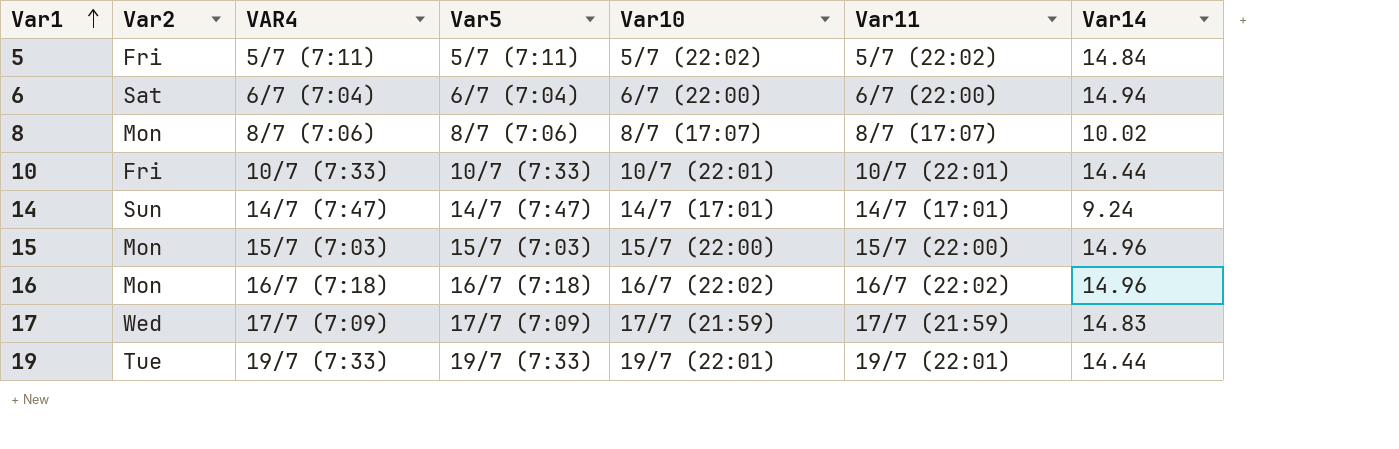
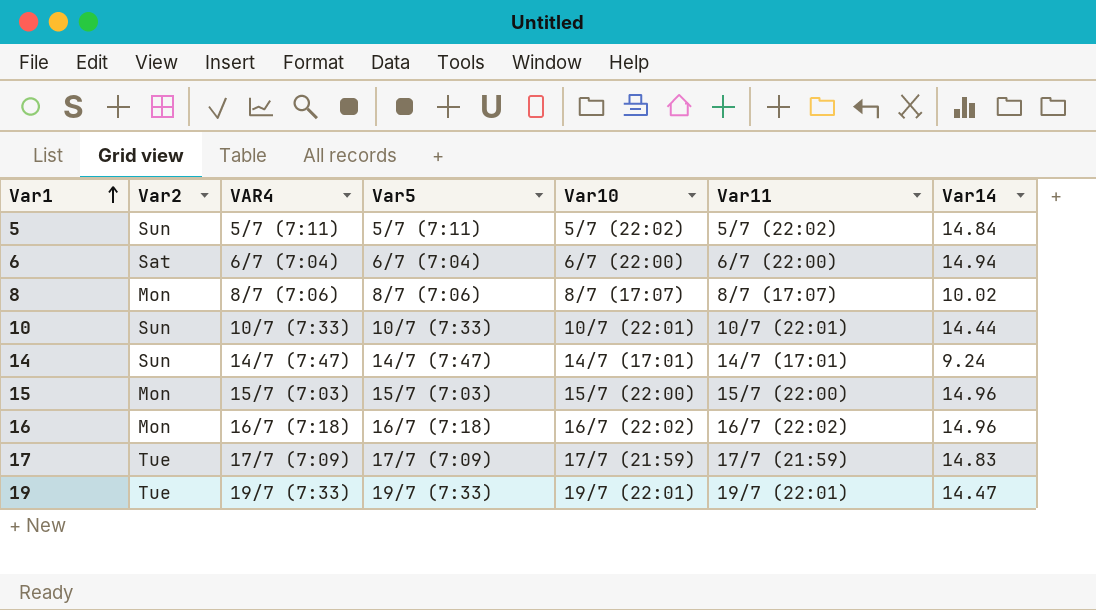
5 | Var2: Fri -> Sun
10 | Var2: Fri -> Sun
17 | Var2: Wed -> Tue
19 | Var14: 14.44 -> 14.47

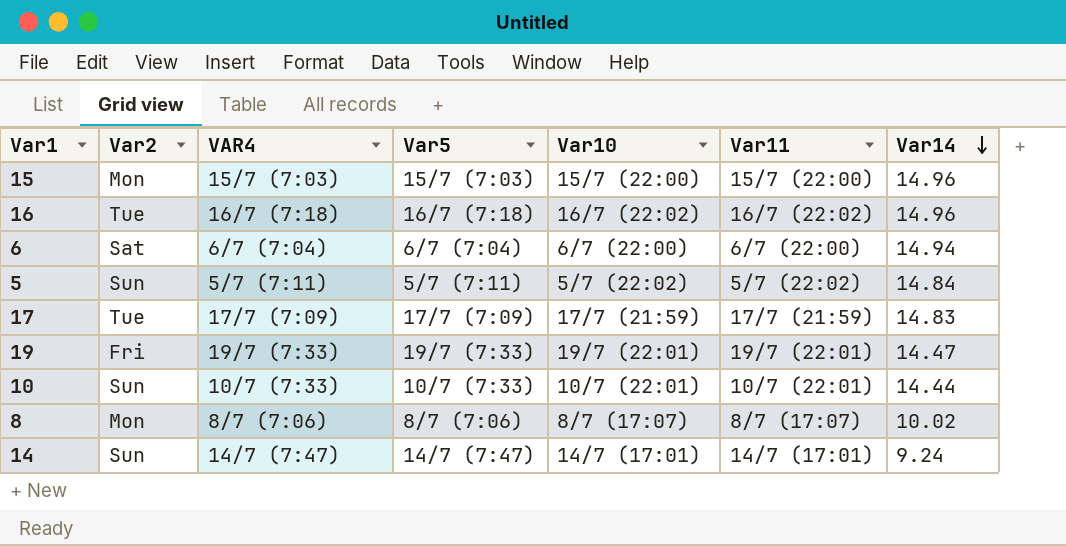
row order: Var1 ascending -> Var14 descending
16 | Var2: Mon -> Tue
19 | Var2: Tue -> Fri

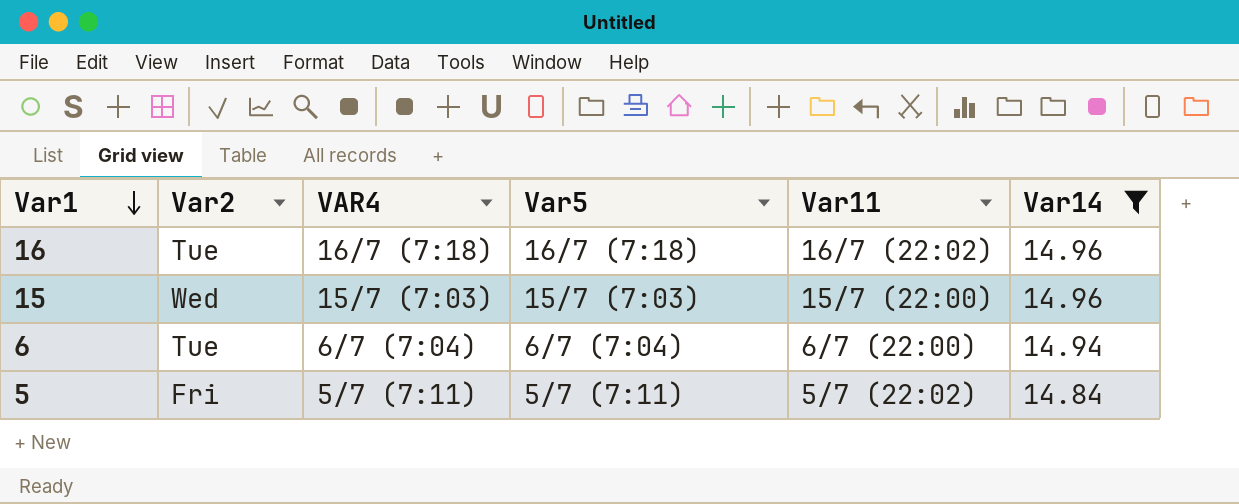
filter: none -> Var14 >= 14.84
row order: Var14 descending -> Var1 descending
column Var10 | position: 5 -> none
15 | Var2: Mon -> Wed
6 | Var2: Sat -> Tue
5 | Var2: Sun -> Fri

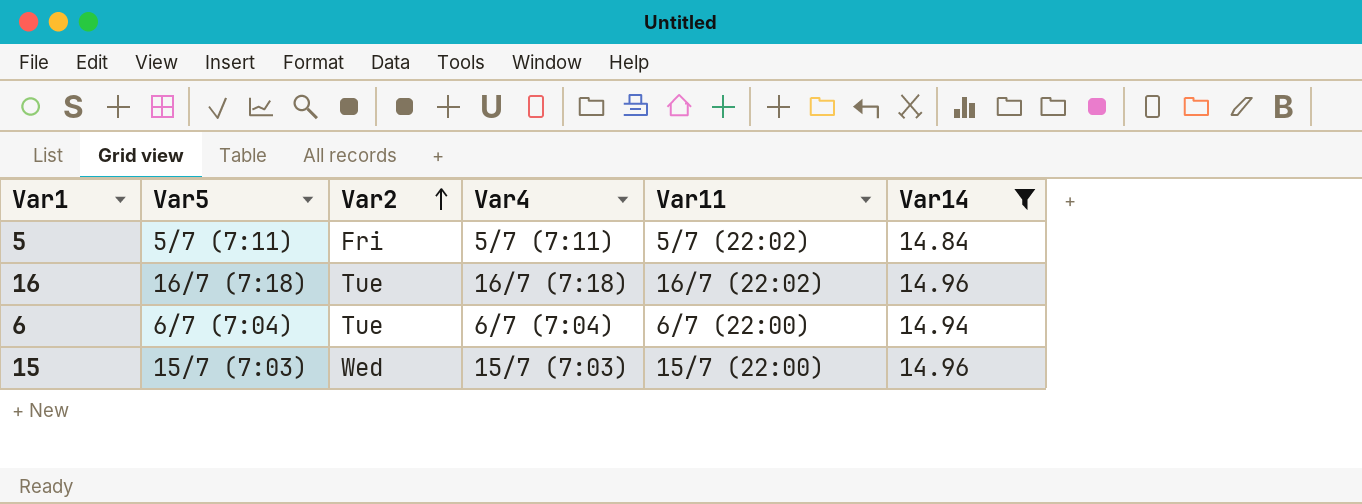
row order: Var1 descending -> Var2 ascending
column Var5 | position: 4 -> 2
column name: VAR4 -> Var4

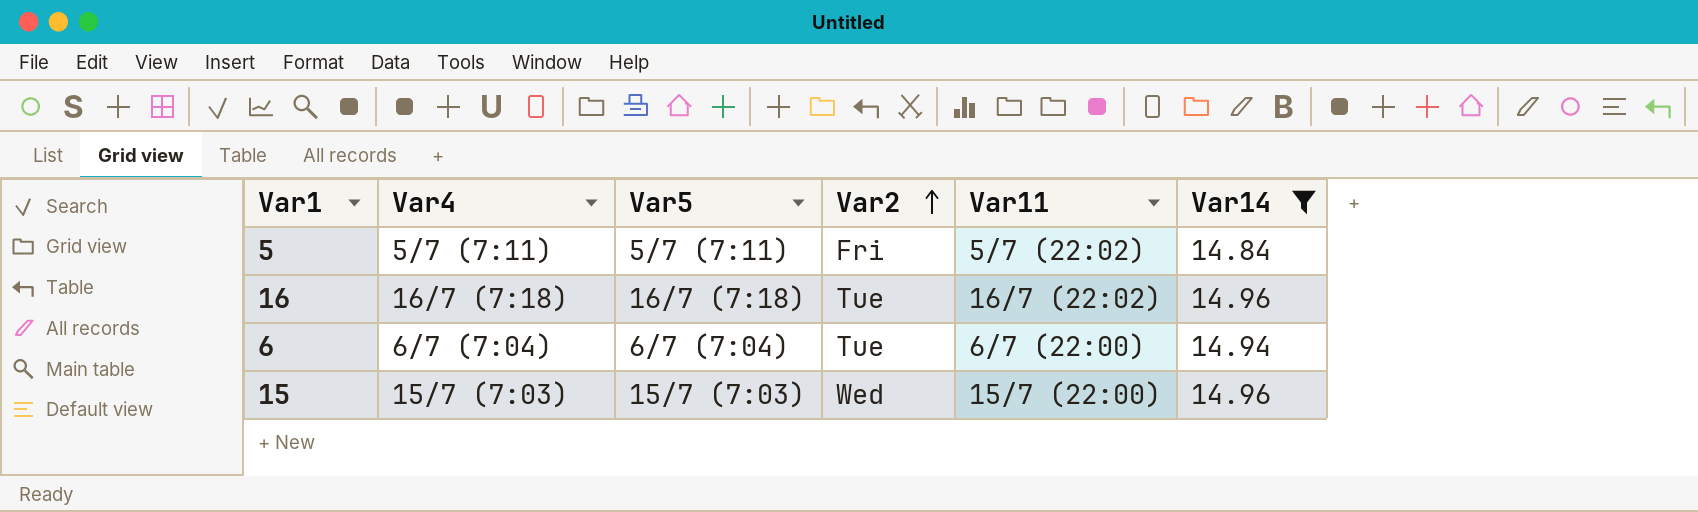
column Var4 | position: 4 -> 2

